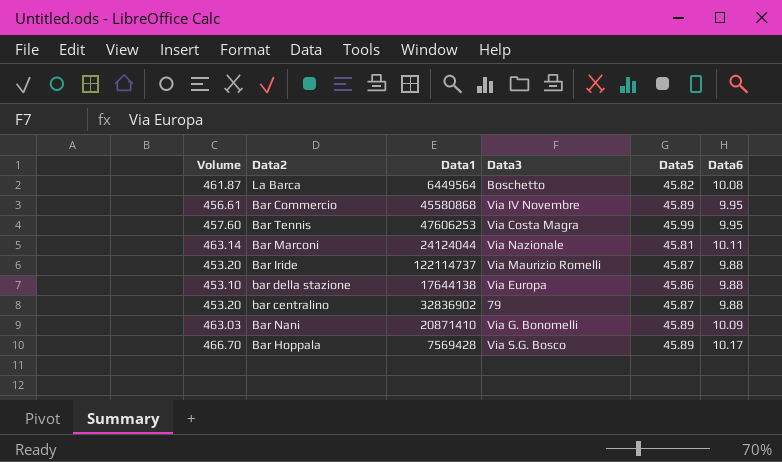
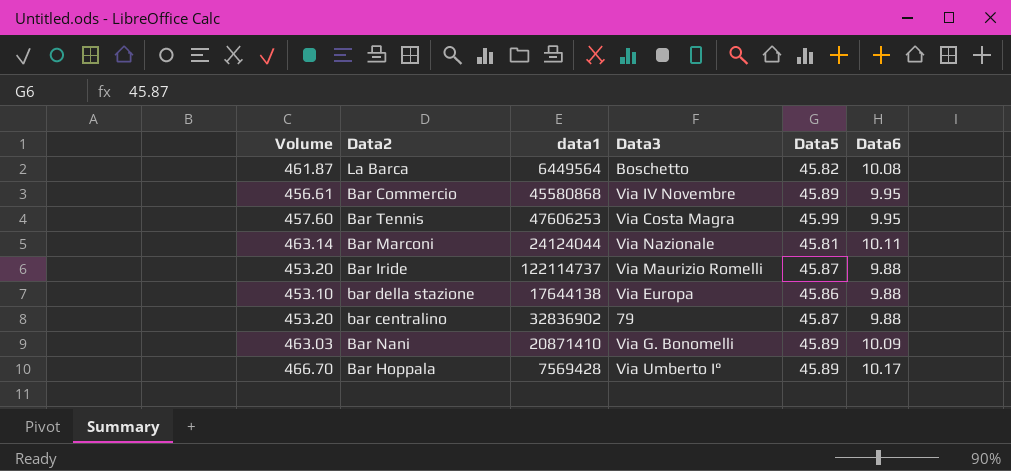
column name: Data1 -> data1
Bar Hoppala | Data3: Via S.G. Bosco -> Via Umberto I°

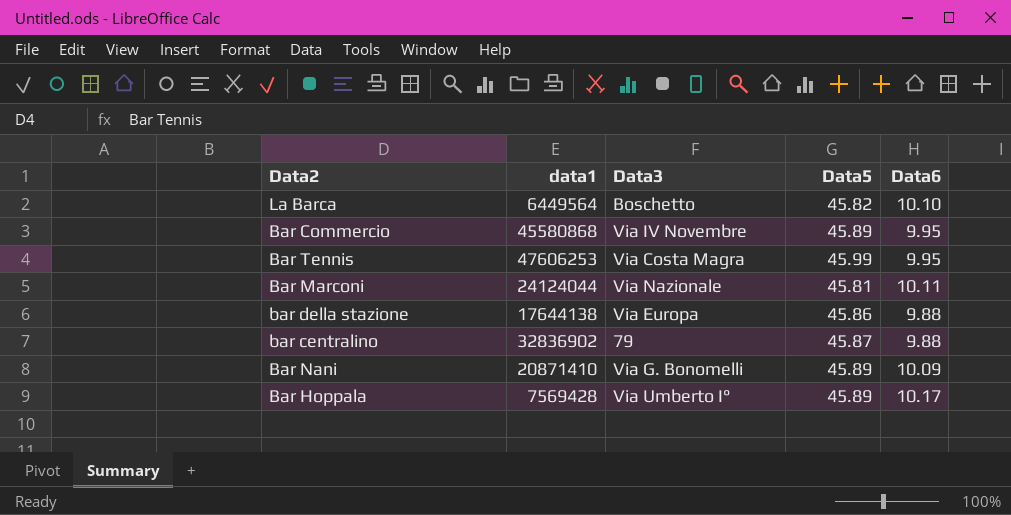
column Volume | formula: [Data5] * [Data6] -> none
row Bar Iride: 453.20 | 122114737 | Via Maurizio Romelli | 45.87 | 9.88 -> none
La Barca | Data6: 10.08 -> 10.10

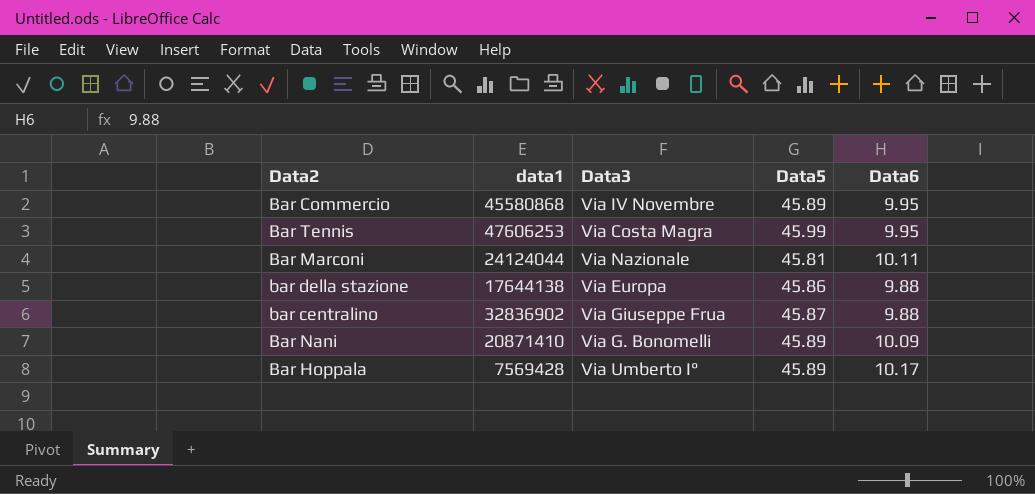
row La Barca: 6449564 | Boschetto | 45.82 | 10.10 -> none
bar centralino | Data3: 79 -> Via Giuseppe Frua

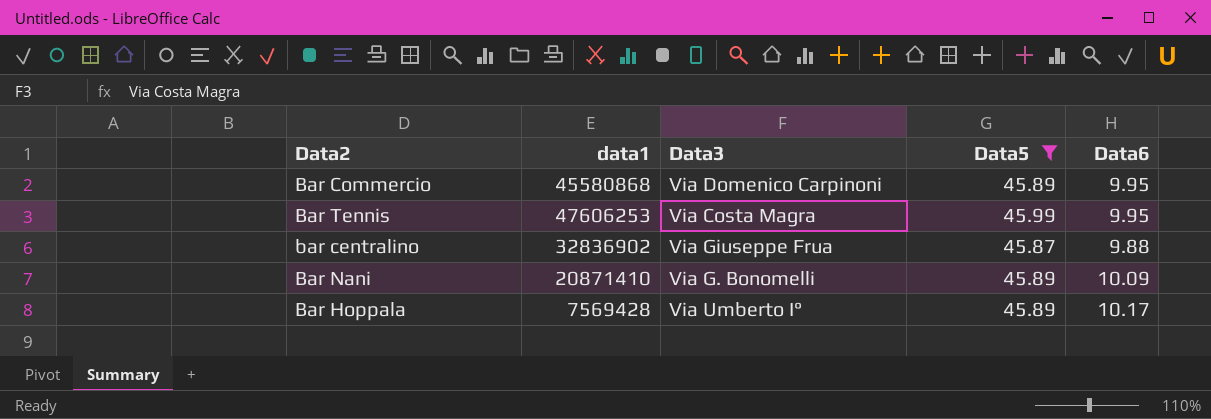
filter: none -> Data5 >= 45.87
Bar Commercio | Data3: Via IV Novembre -> Via Domenico Carpinoni

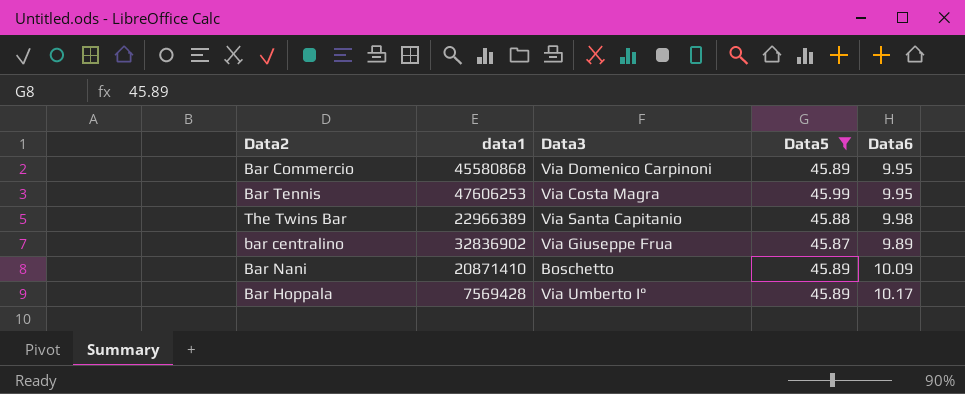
row The Twins Bar: none -> 22966389 | Via Santa Capitanio | 45.88 | 9.98
bar centralino | Data6: 9.88 -> 9.89
Bar Nani | Data3: Via G. Bonomelli -> Boschetto

